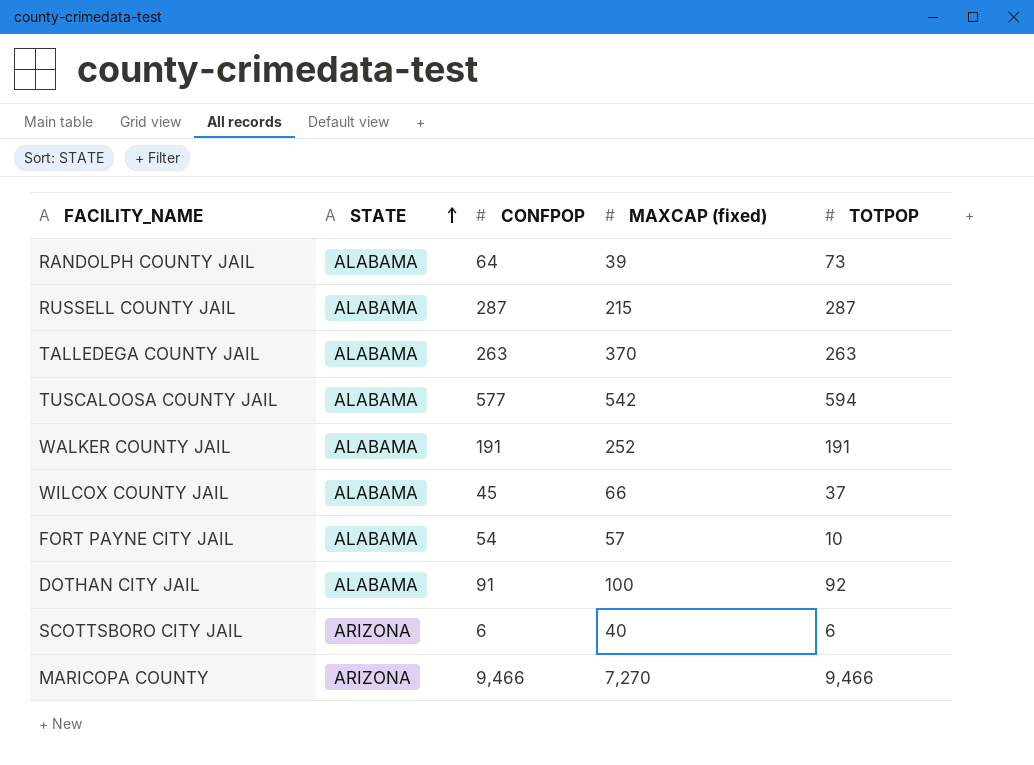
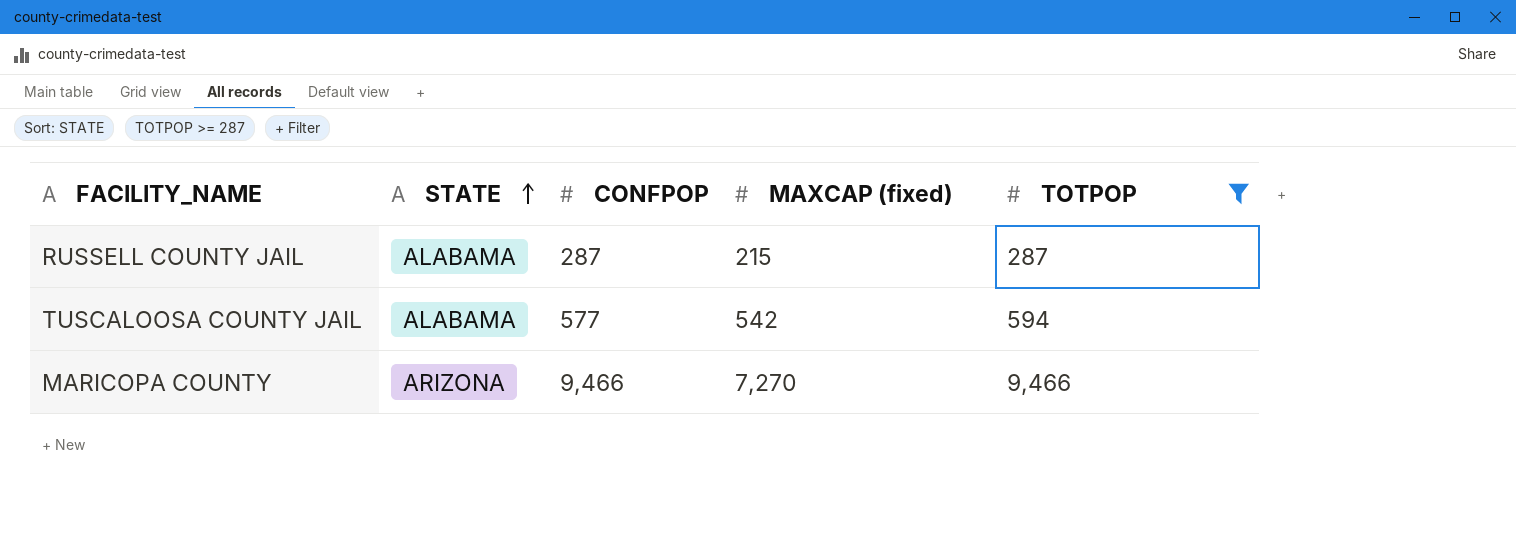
filter: none -> TOTPOP >= 287

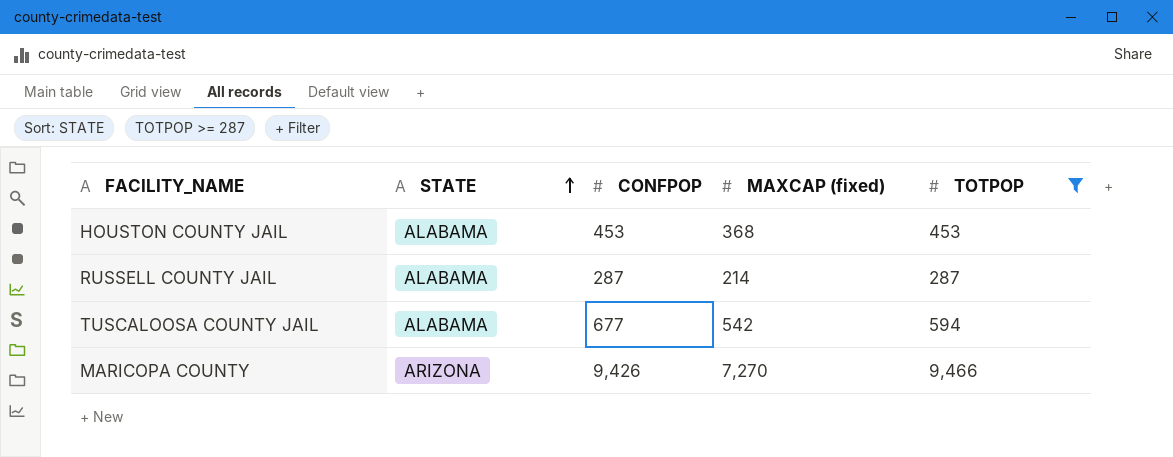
row HOUSTON COUNTY JAIL: none -> ALABAMA | 453 | 368 | 453
RUSSELL COUNTY JAIL | MAXCAP (fixed): 215 -> 214
TUSCALOOSA COUNTY JAIL | CONFPOP: 577 -> 677
MARICOPA COUNTY | CONFPOP: 9,466 -> 9,426

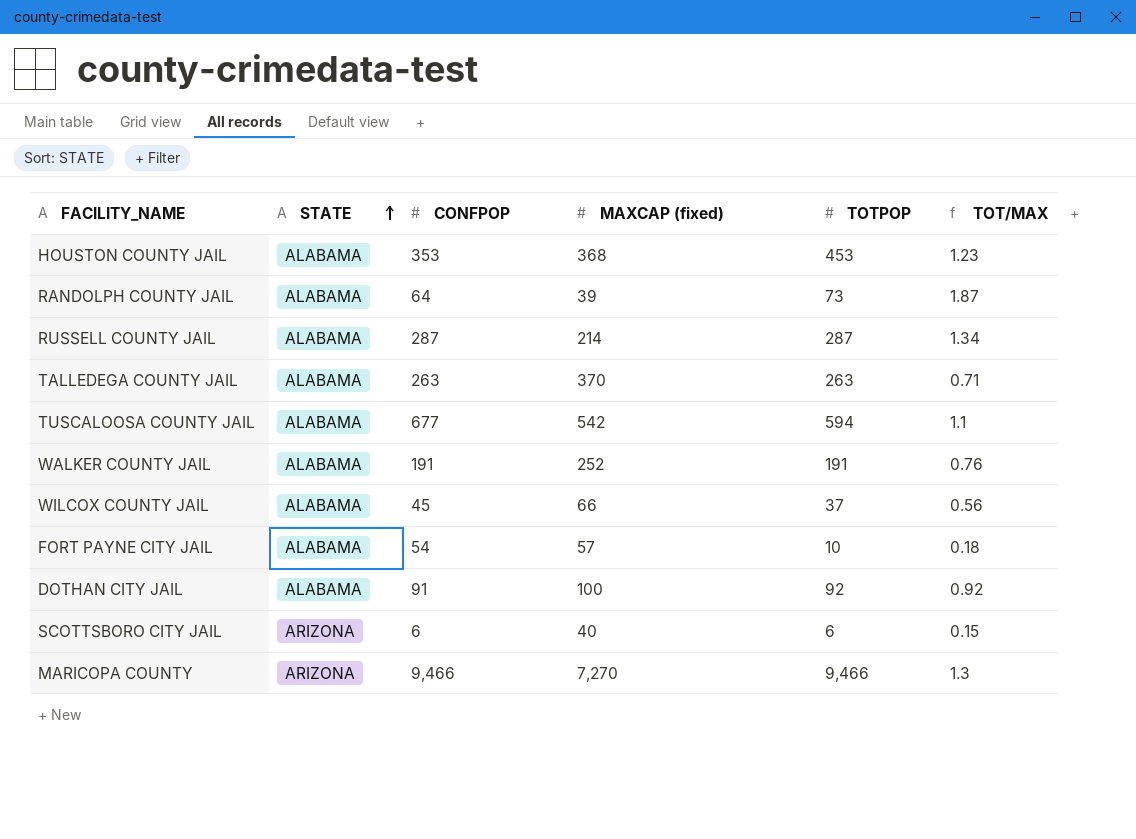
filter: TOTPOP >= 287 -> none
column TOT/MAX | formula: none -> [TOTPOP] / [MAXCAP (fixed)]
HOUSTON COUNTY JAIL | CONFPOP: 453 -> 353
MARICOPA COUNTY | CONFPOP: 9,426 -> 9,466

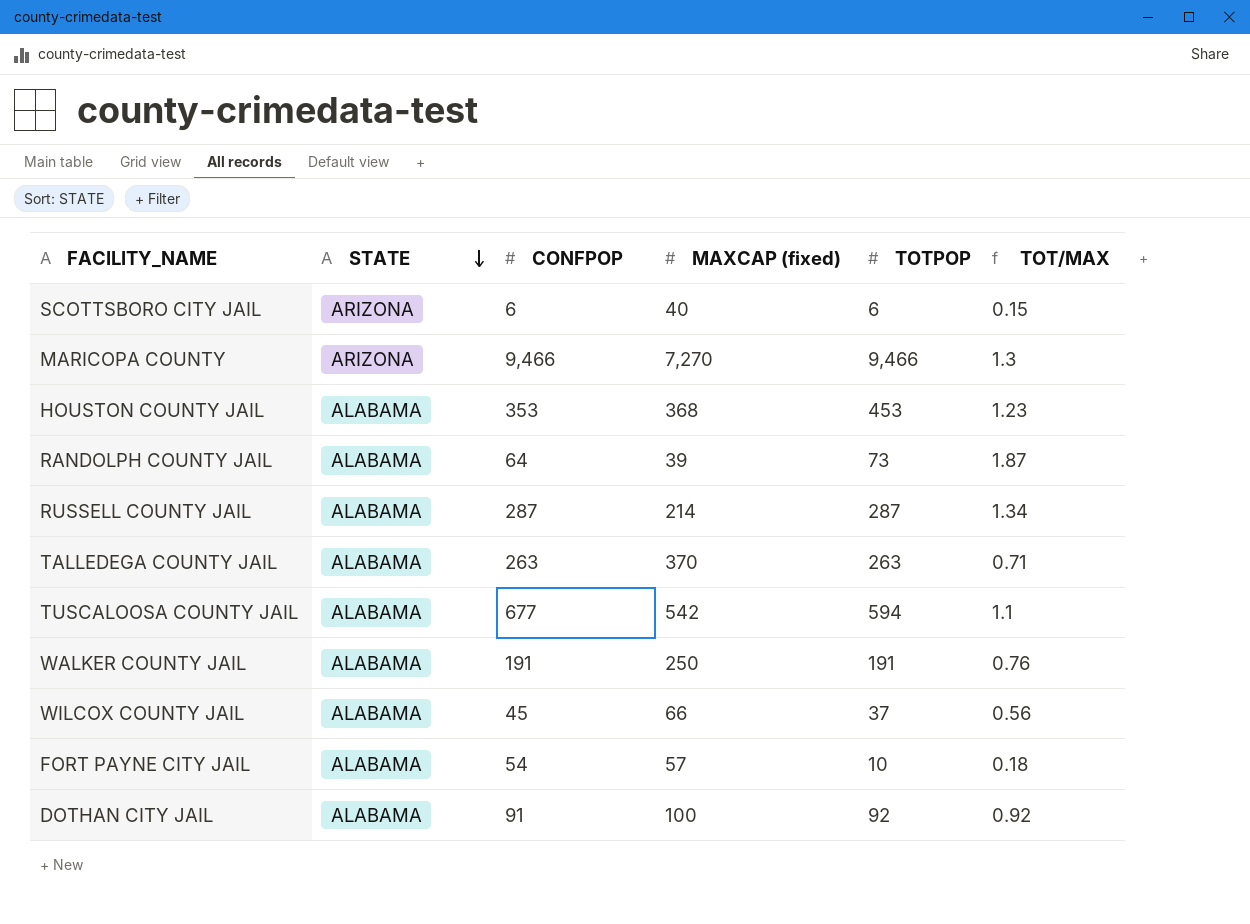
row order: STATE ascending -> STATE descending
WALKER COUNTY JAIL | MAXCAP (fixed): 252 -> 250

